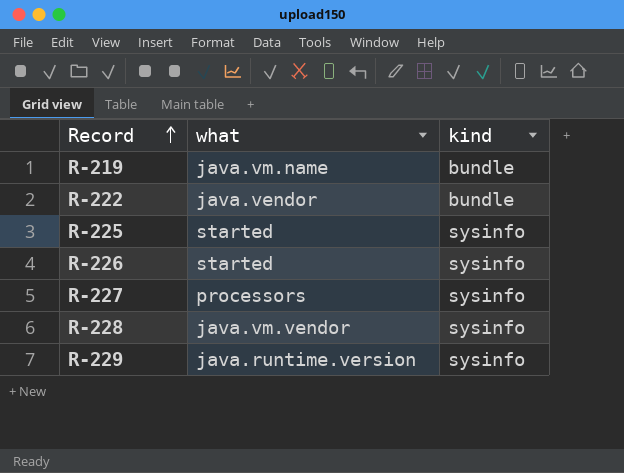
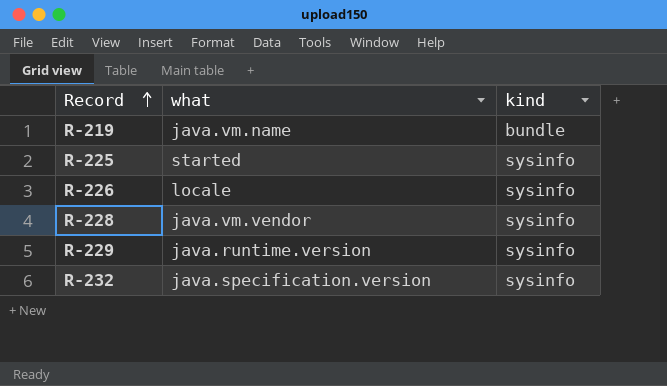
row R-222: java.vendor | bundle -> none
row R-227: processors | sysinfo -> none
R-226 | what: started -> locale
row R-232: none -> java.specification.version | sysinfo

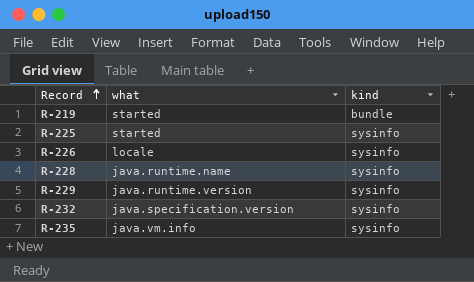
R-219 | what: java.vm.name -> started
R-228 | what: java.vm.vendor -> java.runtime.name
row R-235: none -> java.vm.info | sysinfo

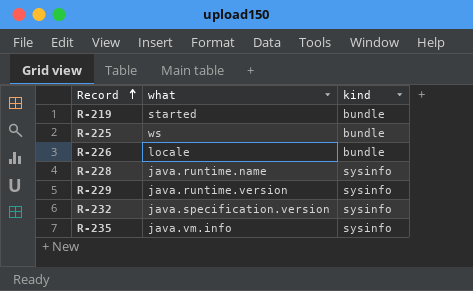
R-225 | what: started -> ws
R-225 | kind: sysinfo -> bundle
R-226 | kind: sysinfo -> bundle

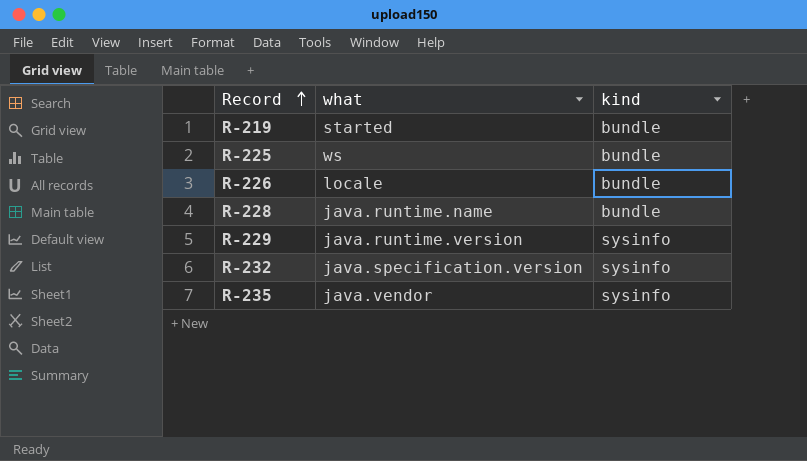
R-228 | kind: sysinfo -> bundle
R-235 | what: java.vm.info -> java.vendor

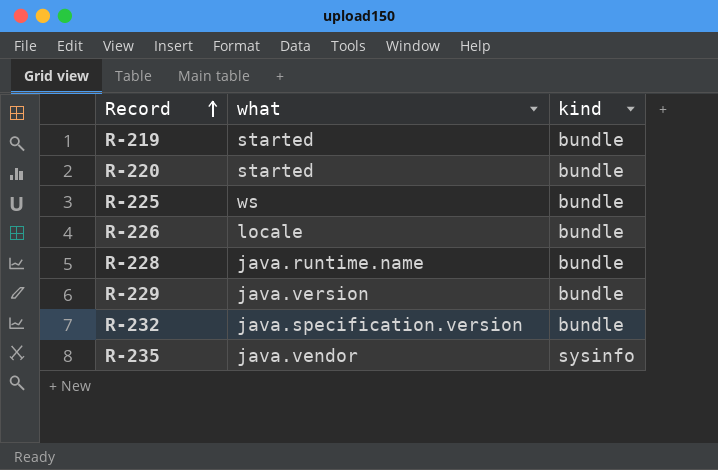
row R-220: none -> started | bundle
R-229 | what: java.runtime.version -> java.version
R-229 | kind: sysinfo -> bundle
R-232 | kind: sysinfo -> bundle

